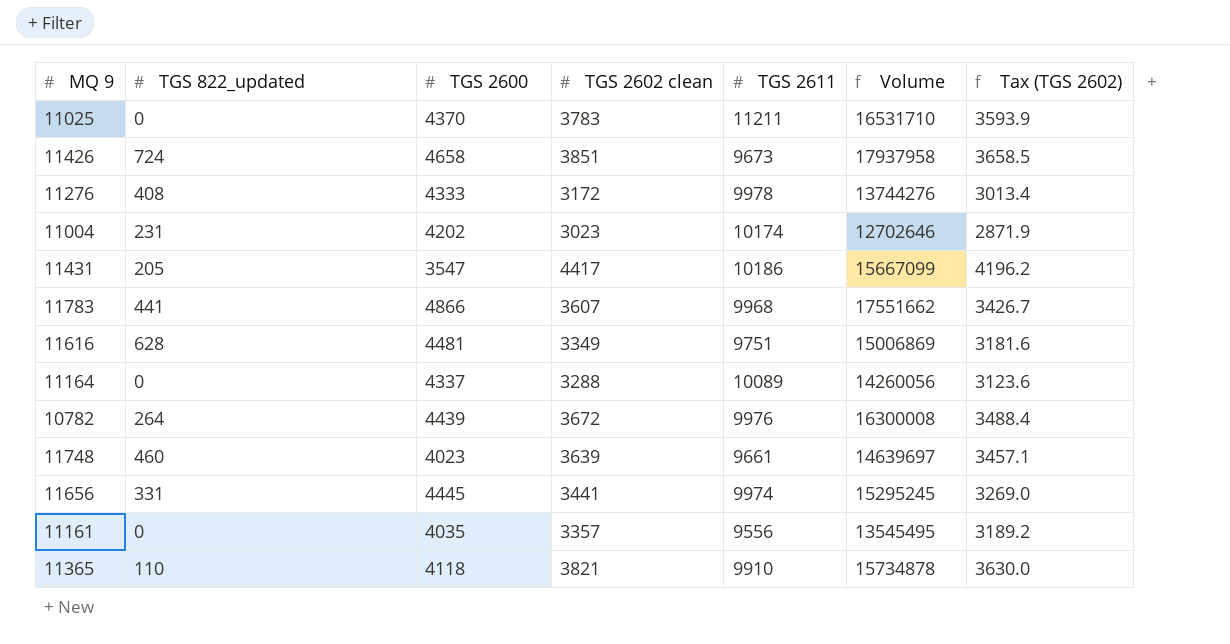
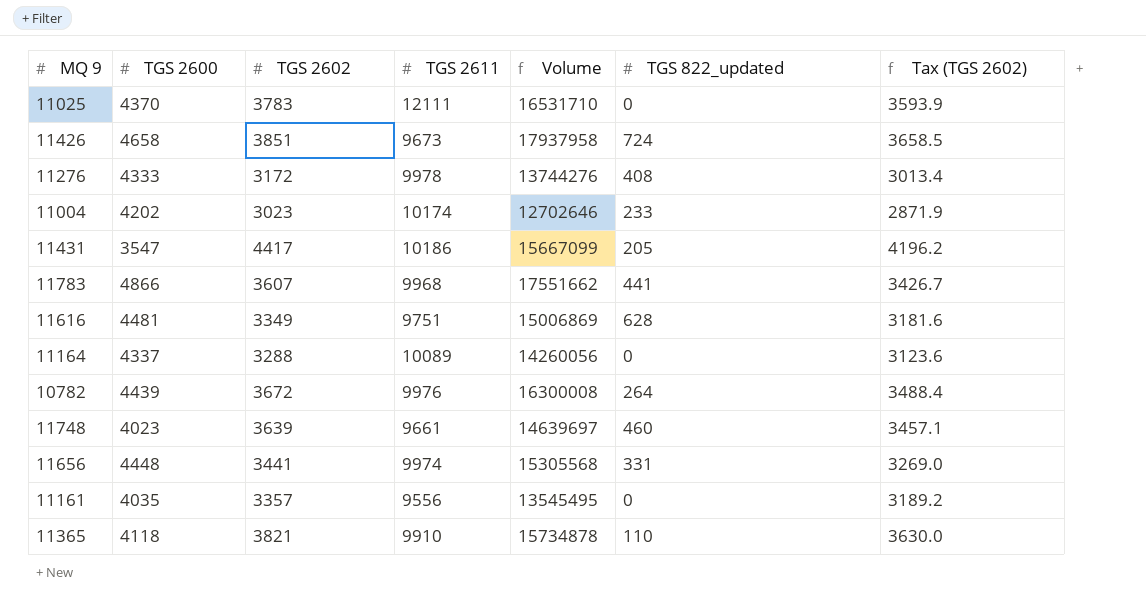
column name: TGS 2602 clean -> TGS 2602
column TGS 822_updated | position: 2 -> 6
11025 | TGS 2611: 11211 -> 12111
11004 | TGS 822_updated: 231 -> 233
11656 | TGS 2600: 4445 -> 4448
11656 | Volume: 15295245 -> 15305568

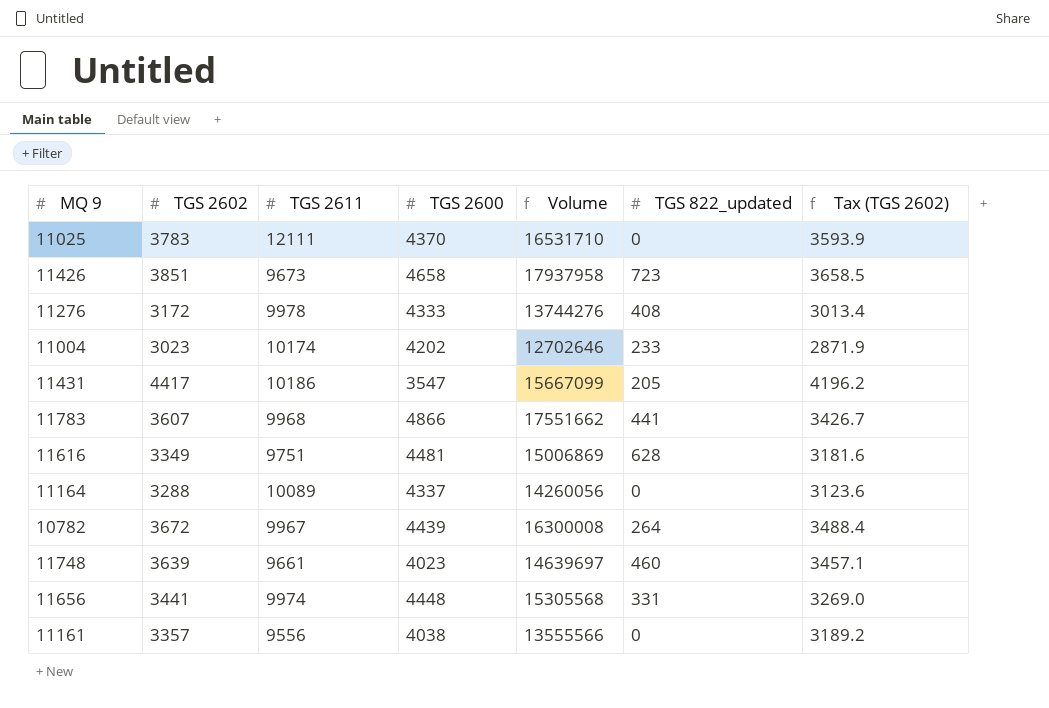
column TGS 2600 | position: 2 -> 4
row 11365: 4118 | 3821 | 9910 | 15734878 | 110 | 3630.0 -> none
11426 | TGS 822_updated: 724 -> 723
10782 | TGS 2611: 9976 -> 9967
11161 | TGS 2600: 4035 -> 4038
11161 | Volume: 13545495 -> 13555566

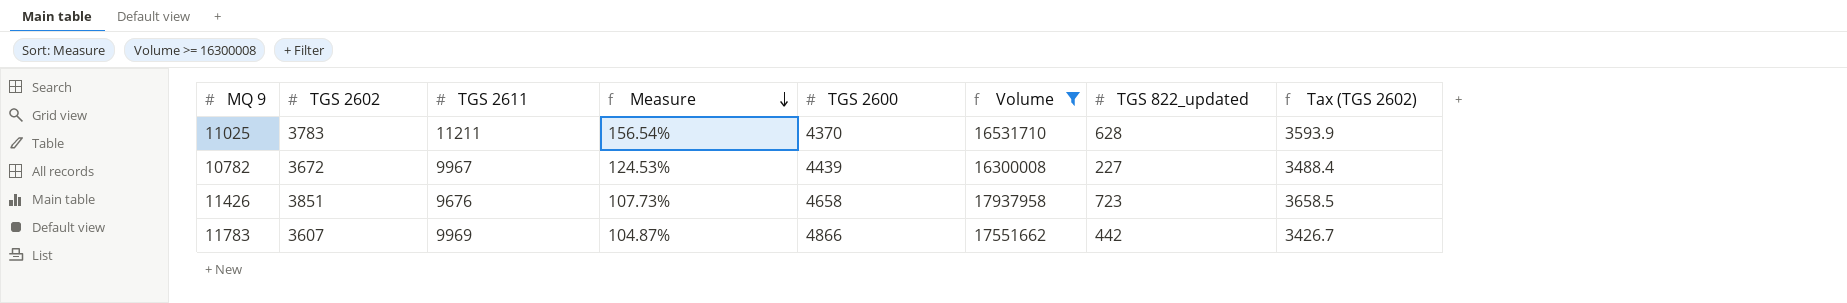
filter: none -> Volume >= 16300008
row order: none -> Measure descending
column Measure | formula: none -> ([TGS 2611] - [TGS 2600]) / [TGS 2600]
11025 | TGS 2611: 12111 -> 11211
11025 | TGS 822_updated: 0 -> 628
10782 | TGS 822_updated: 264 -> 227
11426 | TGS 2611: 9673 -> 9676
11783 | TGS 2611: 9968 -> 9969
11783 | TGS 822_updated: 441 -> 442

